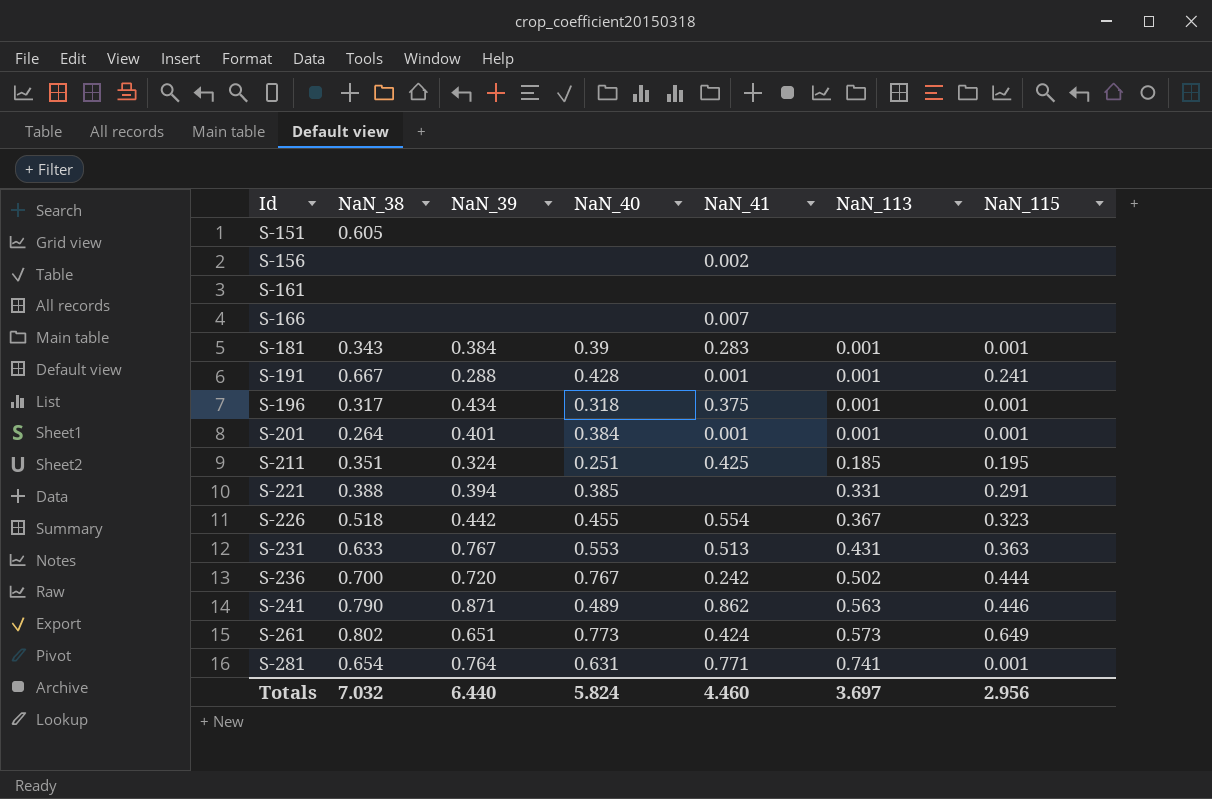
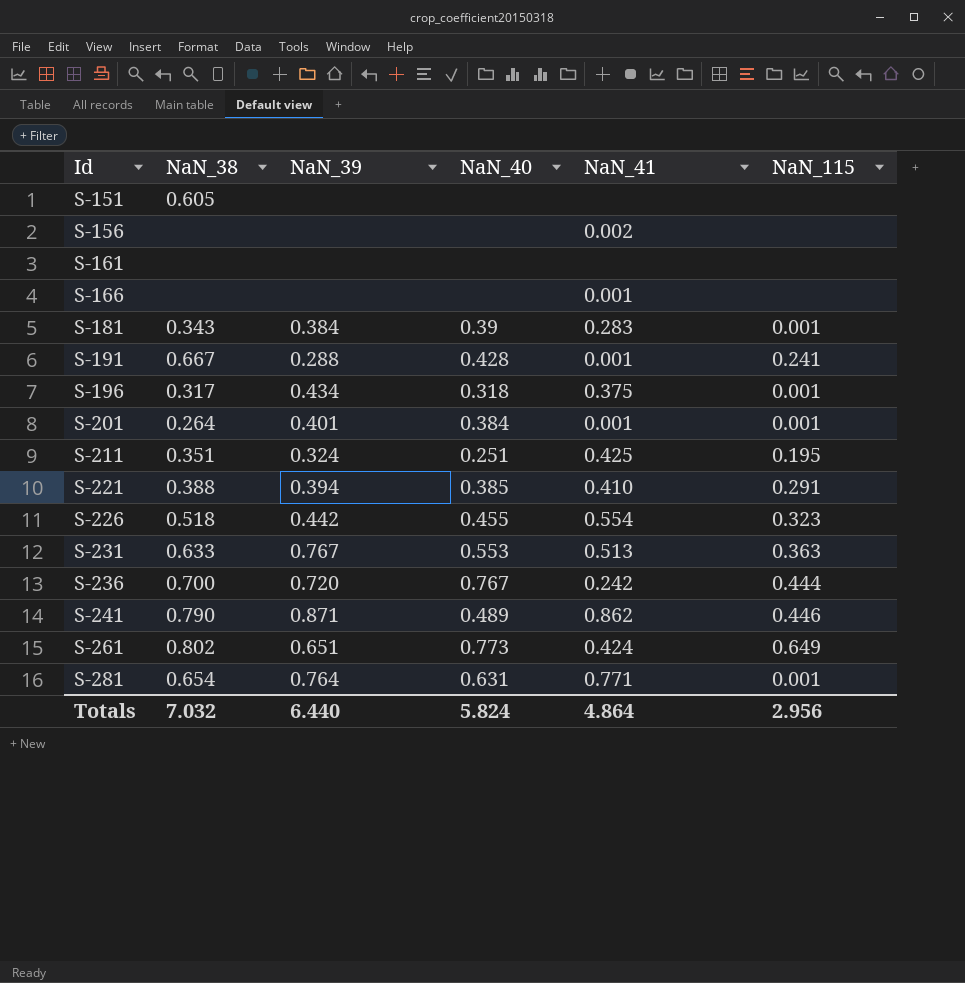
column NaN_113 | position: 6 -> none
S-166 | NaN_41: 0.007 -> 0.001
S-221 | NaN_41: none -> 0.410
Totals | NaN_41: 4.460 -> 4.864

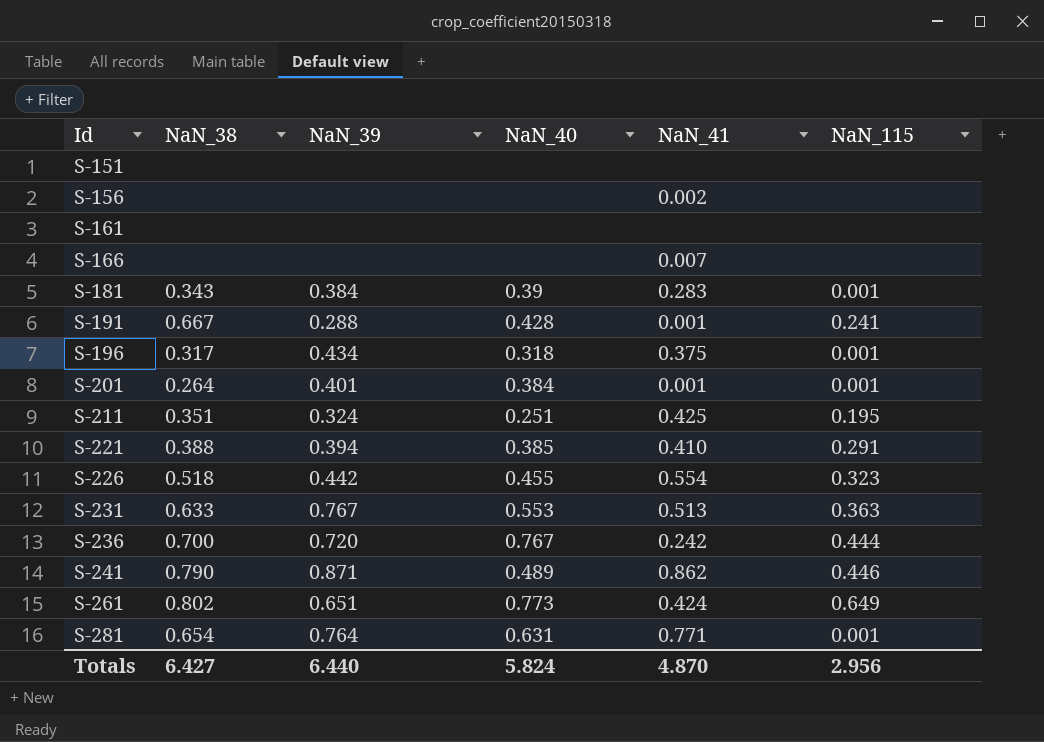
S-151 | NaN_38: 0.605 -> none
S-166 | NaN_41: 0.001 -> 0.007
Totals | NaN_38: 7.032 -> 6.427
Totals | NaN_41: 4.864 -> 4.870

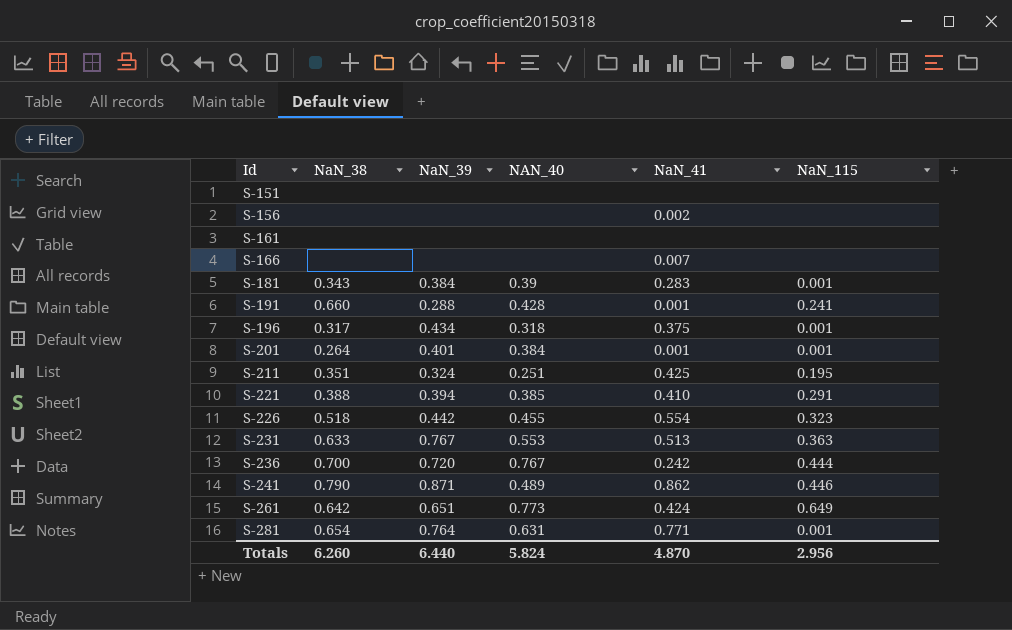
column name: NaN_40 -> NAN_40
S-191 | NaN_38: 0.667 -> 0.660
S-261 | NaN_38: 0.802 -> 0.642
Totals | NaN_38: 6.427 -> 6.260

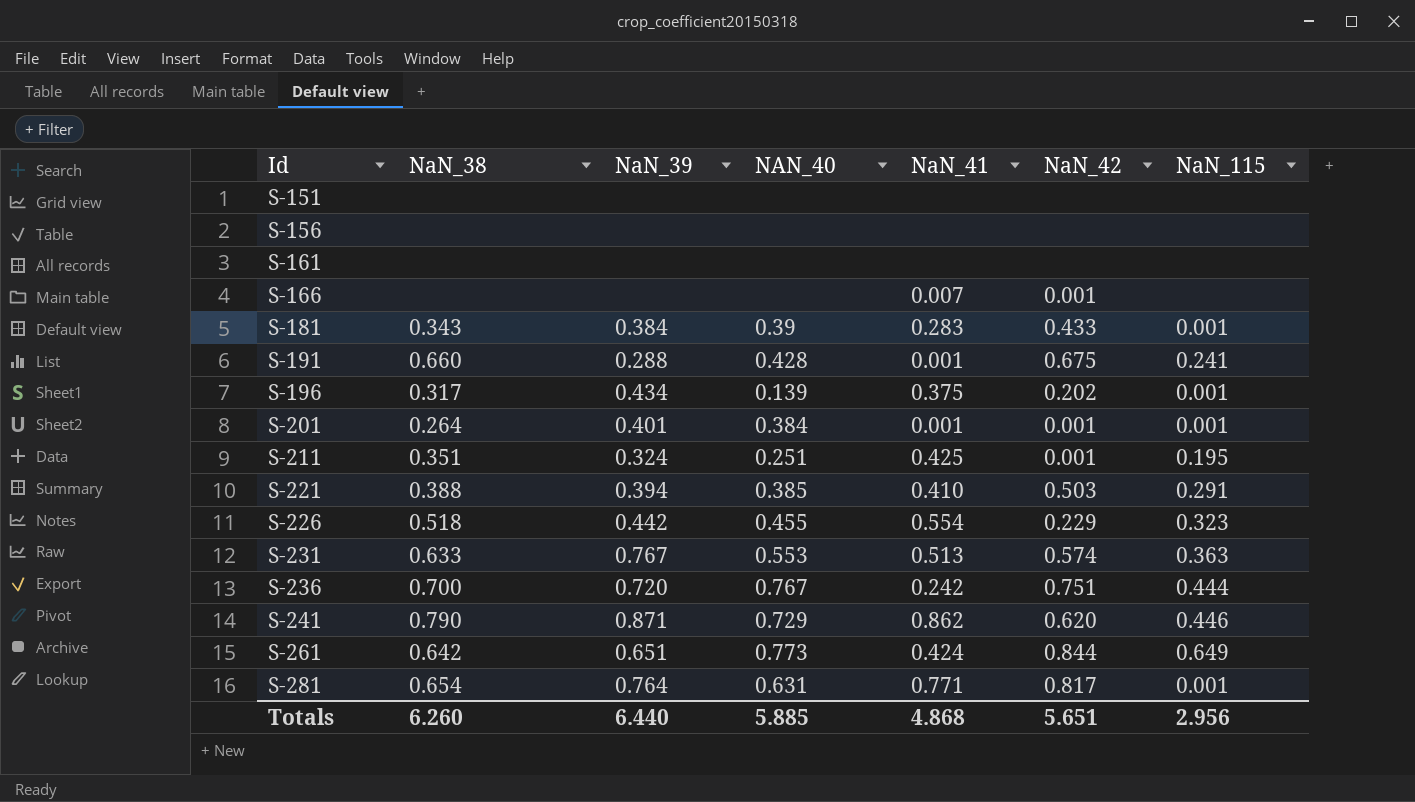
column NaN_42 | position: none -> 6
S-156 | NaN_41: 0.002 -> none
S-196 | NAN_40: 0.318 -> 0.139
S-241 | NAN_40: 0.489 -> 0.729
Totals | NAN_40: 5.824 -> 5.885
Totals | NaN_41: 4.870 -> 4.868

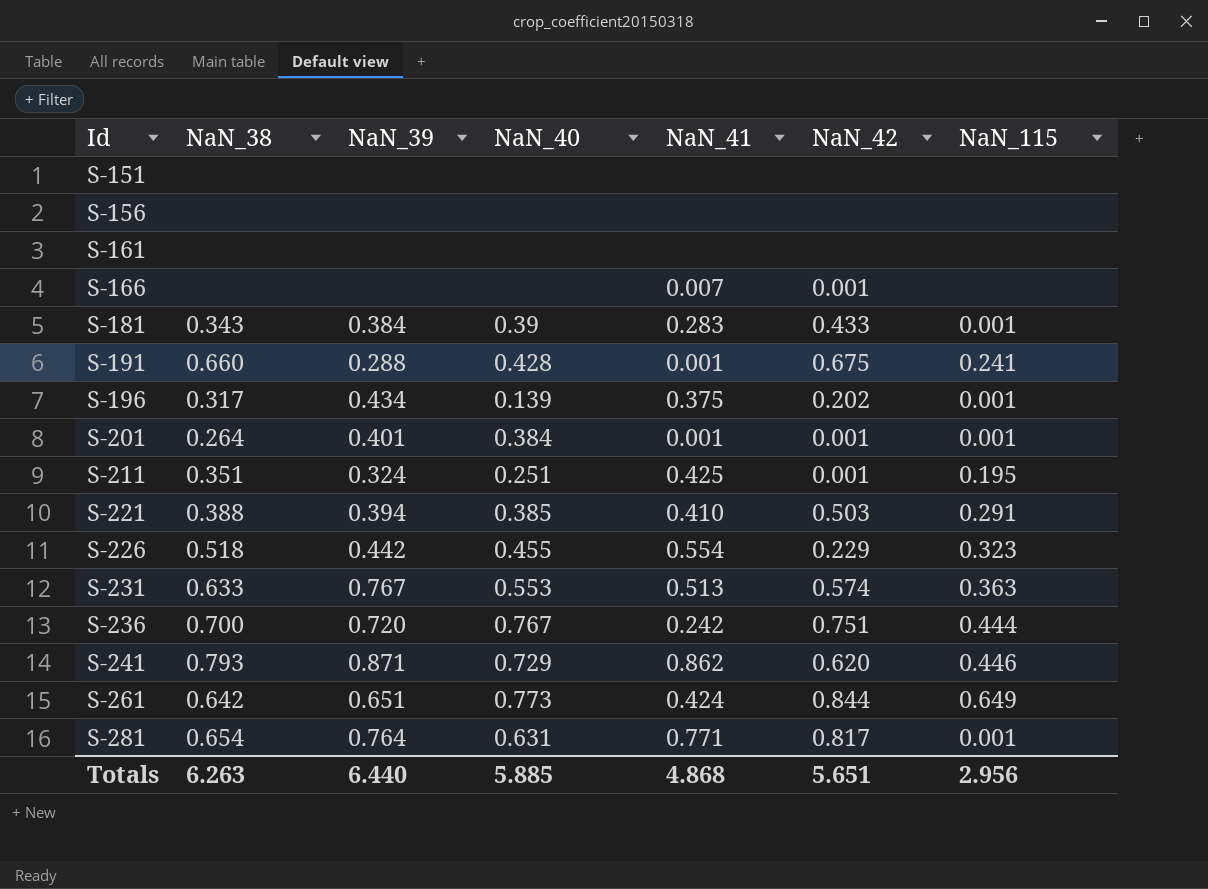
column name: NAN_40 -> NaN_40
S-241 | NaN_38: 0.790 -> 0.793
Totals | NaN_38: 6.260 -> 6.263

